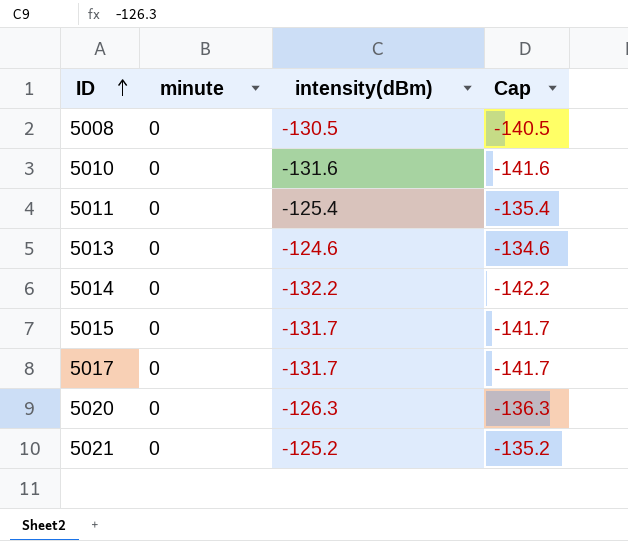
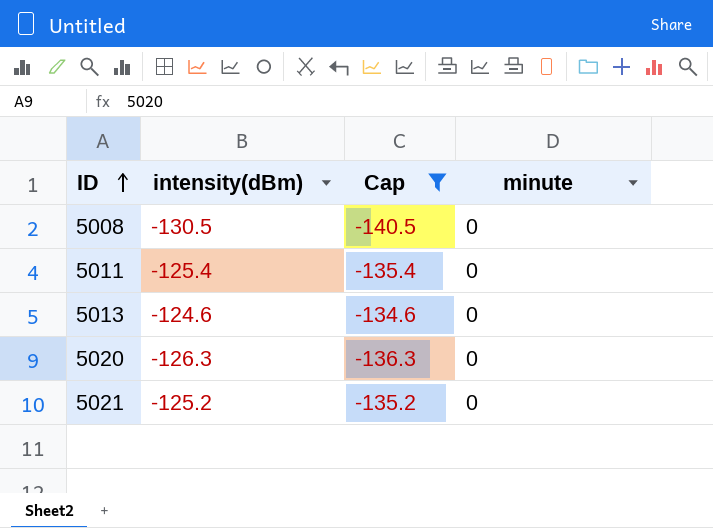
filter: none -> Cap >= -140.5
column minute | position: 2 -> 4

